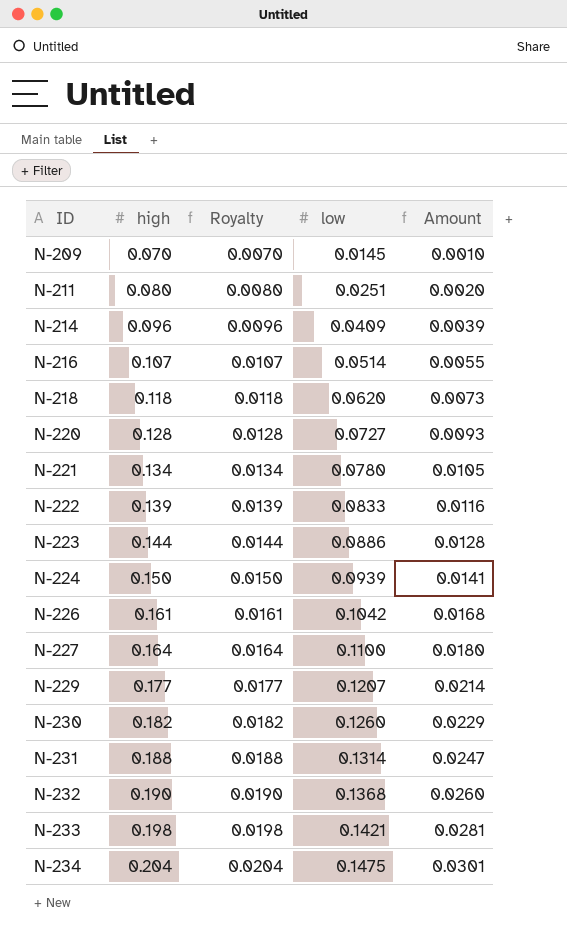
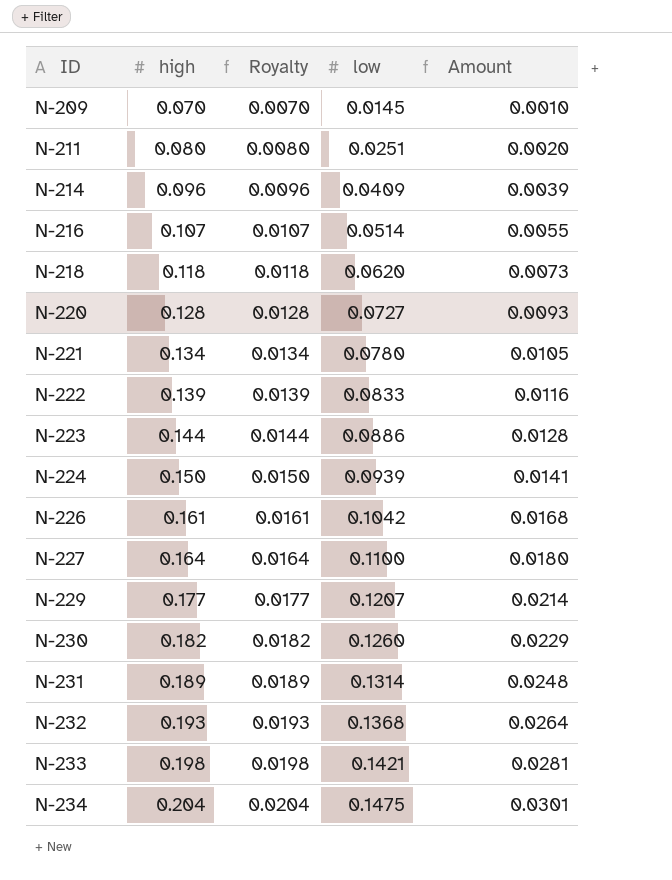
N-231 | high: 0.188 -> 0.189
N-231 | Royalty: 0.0188 -> 0.0189
N-231 | Amount: 0.0247 -> 0.0248
N-232 | high: 0.190 -> 0.193
N-232 | Royalty: 0.0190 -> 0.0193
N-232 | Amount: 0.0260 -> 0.0264

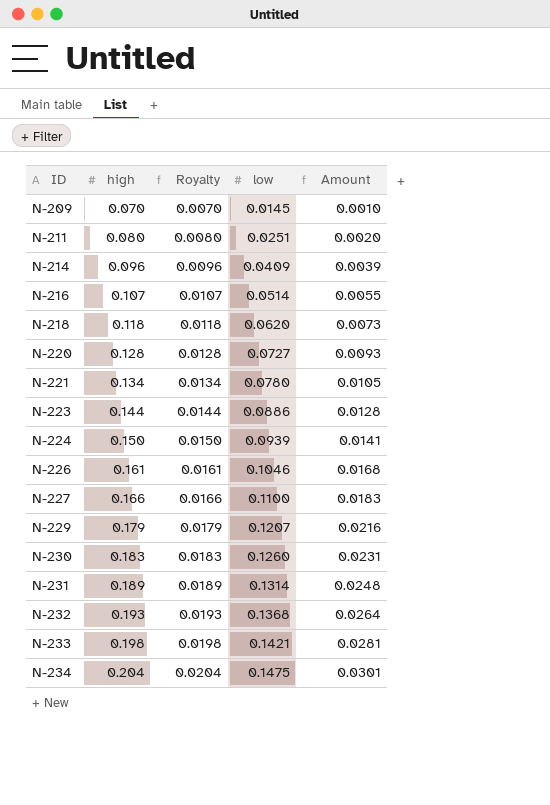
row N-222: 0.139 | 0.0139 | 0.0833 | 0.0116 -> none
N-226 | low: 0.1042 -> 0.1046
N-227 | high: 0.164 -> 0.166
N-227 | Royalty: 0.0164 -> 0.0166
N-227 | Amount: 0.0180 -> 0.0183
N-229 | high: 0.177 -> 0.179
N-229 | Royalty: 0.0177 -> 0.0179
N-229 | Amount: 0.0214 -> 0.0216
N-230 | high: 0.182 -> 0.183
N-230 | Royalty: 0.0182 -> 0.0183
N-230 | Amount: 0.0229 -> 0.0231

